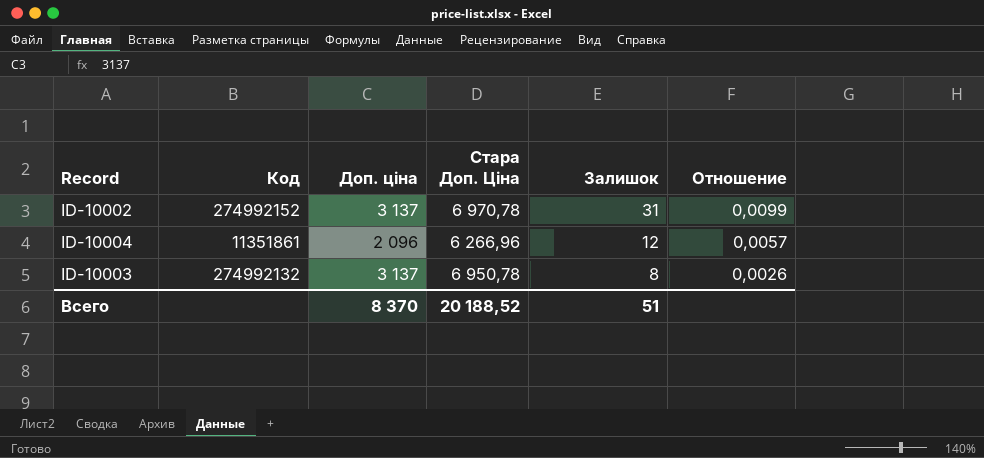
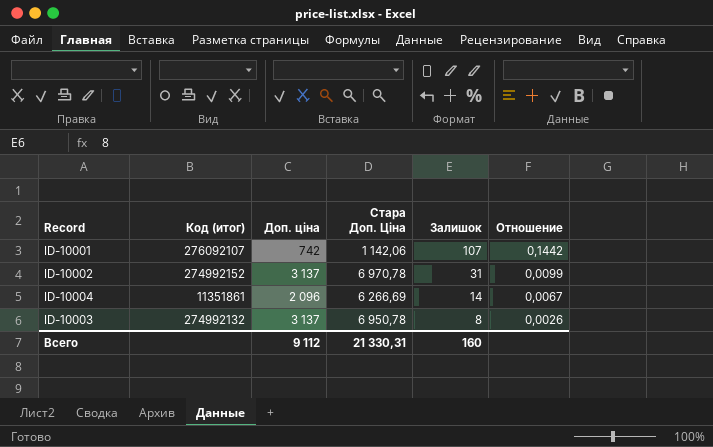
column name: Код -> Код (итог)
row ID-10001: none -> 276092107 | 742 | 1 142,06 | 107 | 0,1442
ID-10004 | Стара Доп. Ціна: 6 266,96 -> 6 266,69
ID-10004 | Залишок: 12 -> 14
ID-10004 | Отношение: 0,0057 -> 0,0067
Всего | Доп. ціна: 8 370 -> 9 112
Всего | Стара Доп. Ціна: 20 188,52 -> 21 330,31
Всего | Залишок: 51 -> 160

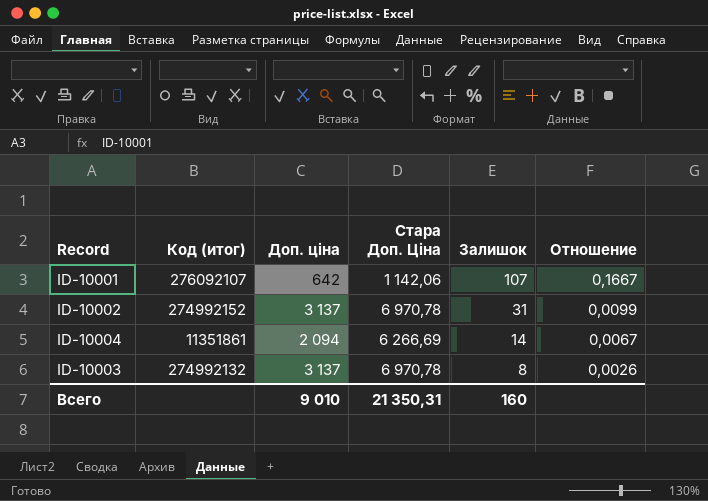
ID-10001 | Доп. ціна: 742 -> 642
ID-10001 | Отношение: 0,1442 -> 0,1667
ID-10004 | Доп. ціна: 2 096 -> 2 094
ID-10003 | Стара Доп. Ціна: 6 950,78 -> 6 970,78
Всего | Доп. ціна: 9 112 -> 9 010
Всего | Стара Доп. Ціна: 21 330,31 -> 21 350,31

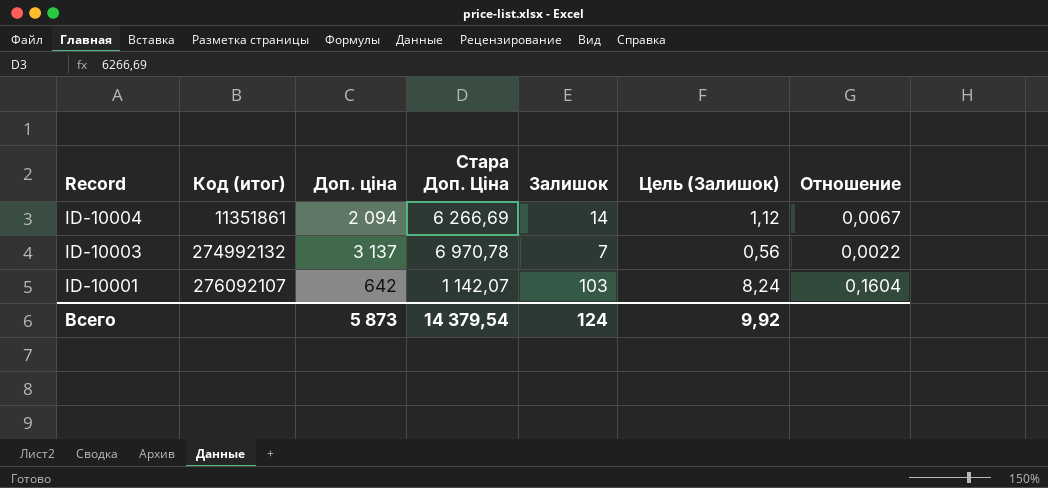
row order: Залишок descending -> Record descending
column Цель (Залишок) | formula: none -> [Залишок] * 0,08
row ID-10002: 274992152 | 3 137 | 6 970,78 | 31 | 0,0099 -> none
ID-10003 | Залишок: 8 -> 7
ID-10003 | Отношение: 0,0026 -> 0,0022
ID-10001 | Стара Доп. Ціна: 1 142,06 -> 1 142,07
ID-10001 | Залишок: 107 -> 103
ID-10001 | Отношение: 0,1667 -> 0,1604
Всего | Доп. ціна: 9 010 -> 5 873
Всего | Стара Доп. Ціна: 21 350,31 -> 14 379,54
Всего | Залишок: 160 -> 124

